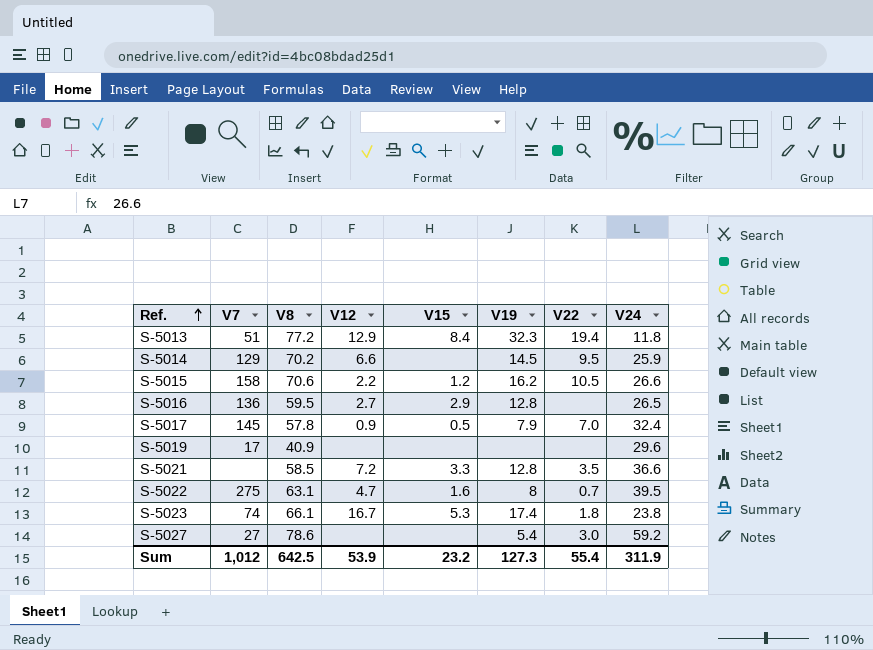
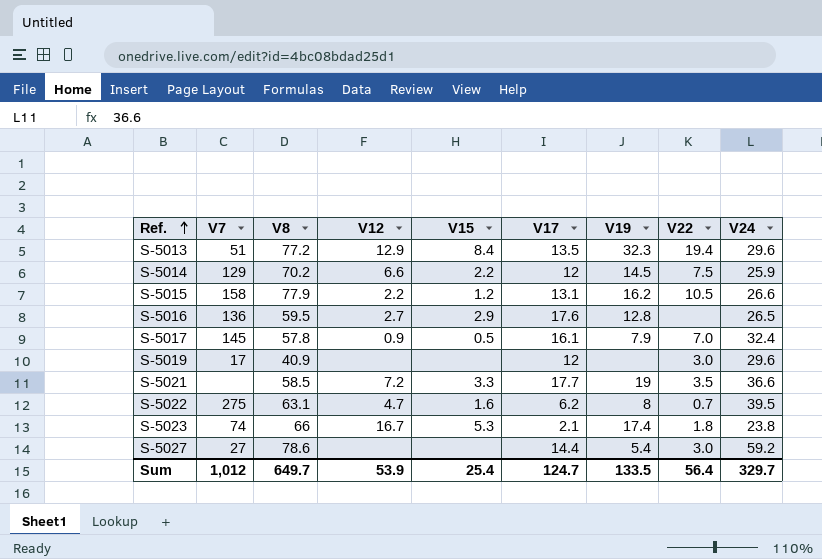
column V17 | position: none -> 6
S-5013 | V24: 11.8 -> 29.6
S-5014 | V15: none -> 2.2
S-5014 | V22: 9.5 -> 7.5
S-5015 | V8: 70.6 -> 77.9
S-5019 | V22: none -> 3.0
S-5021 | V19: 12.8 -> 19
S-5023 | V8: 66.1 -> 66
Sum | V8: 642.5 -> 649.7
Sum | V15: 23.2 -> 25.4
Sum | V19: 127.3 -> 133.5
Sum | V22: 55.4 -> 56.4
Sum | V24: 311.9 -> 329.7

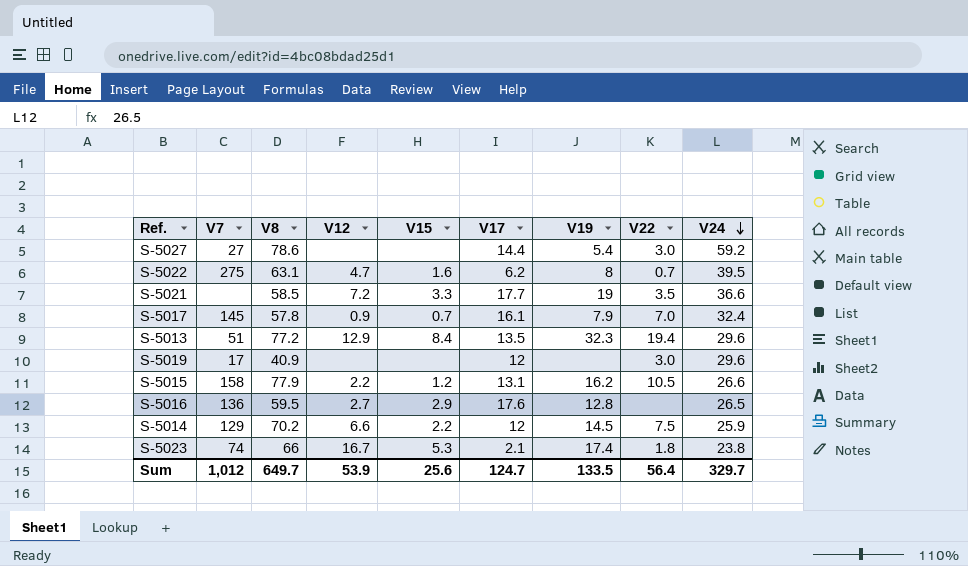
row order: Ref. ascending -> V24 descending
S-5017 | V15: 0.5 -> 0.7
Sum | V15: 25.4 -> 25.6

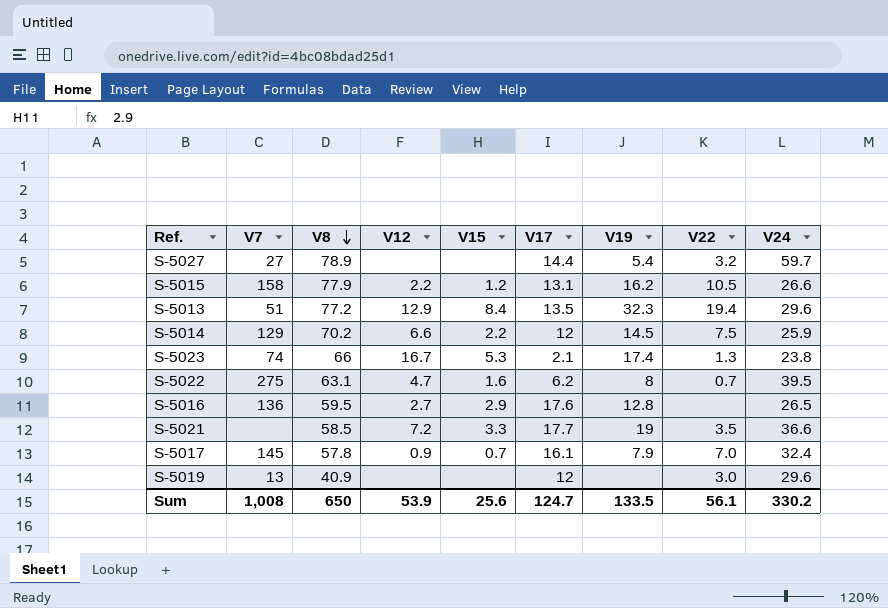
row order: V24 descending -> V8 descending
S-5027 | V8: 78.6 -> 78.9
S-5027 | V22: 3.0 -> 3.2
S-5027 | V24: 59.2 -> 59.7
S-5023 | V22: 1.8 -> 1.3
S-5019 | V7: 17 -> 13
Sum | V7: 1,012 -> 1,008
Sum | V8: 649.7 -> 650
Sum | V22: 56.4 -> 56.1
Sum | V24: 329.7 -> 330.2

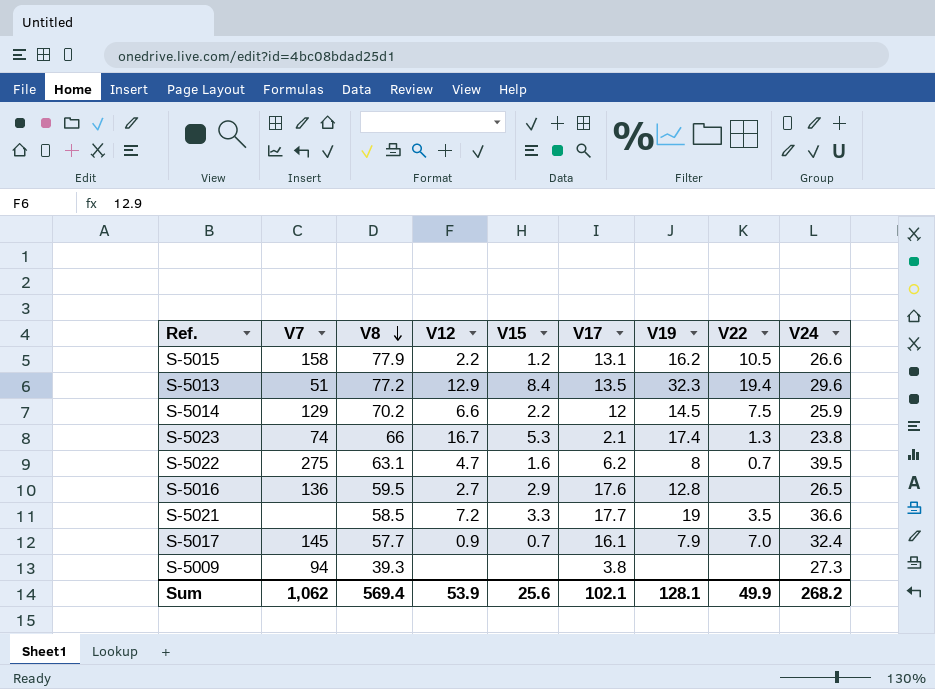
row S-5027: 27 | 78.9 | none | none | 14.4 | 5.4 | 3.2 | 59.7 -> none
row S-5019: 13 | 40.9 | none | none | 12 | none | 3.0 | 29.6 -> none
S-5017 | V8: 57.8 -> 57.7
row S-5009: none -> 94 | 39.3 | none | none | 3.8 | none | none | 27.3
Sum | V7: 1,008 -> 1,062
Sum | V8: 650 -> 569.4
Sum | V17: 124.7 -> 102.1
Sum | V19: 133.5 -> 128.1
Sum | V22: 56.1 -> 49.9
Sum | V24: 330.2 -> 268.2

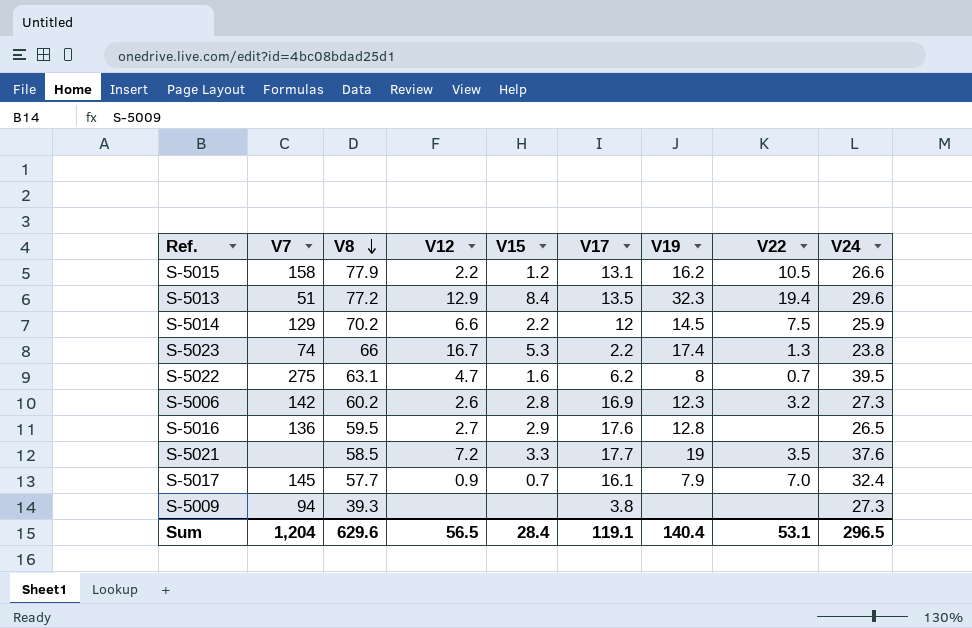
S-5023 | V17: 2.1 -> 2.2
row S-5006: none -> 142 | 60.2 | 2.6 | 2.8 | 16.9 | 12.3 | 3.2 | 27.3
S-5021 | V24: 36.6 -> 37.6
Sum | V7: 1,062 -> 1,204
Sum | V8: 569.4 -> 629.6
Sum | V12: 53.9 -> 56.5
Sum | V15: 25.6 -> 28.4
Sum | V17: 102.1 -> 119.1
Sum | V19: 128.1 -> 140.4
Sum | V22: 49.9 -> 53.1
Sum | V24: 268.2 -> 296.5

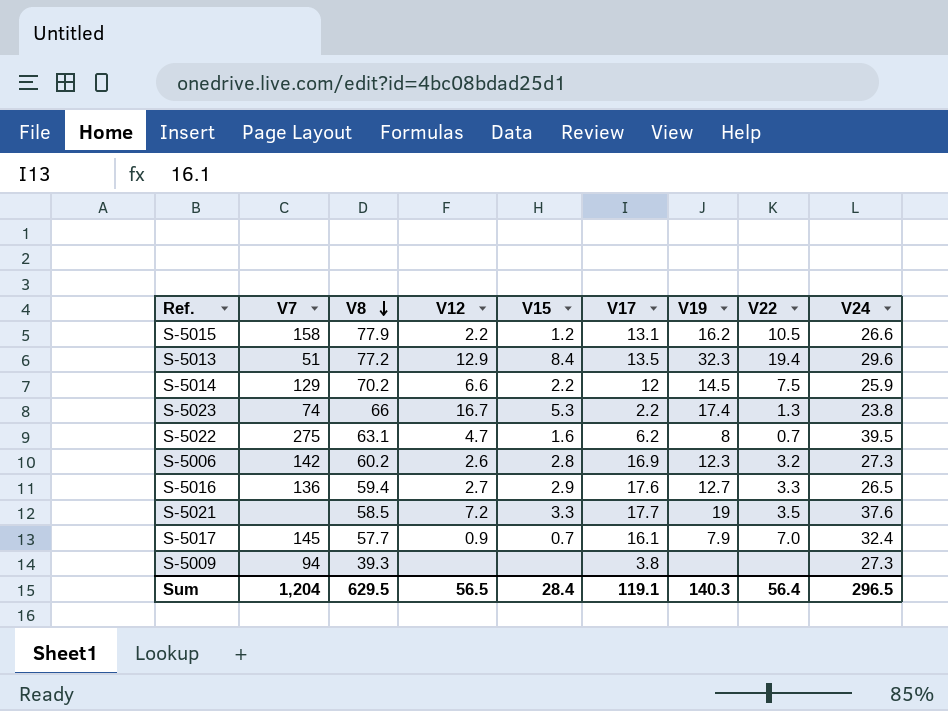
S-5016 | V8: 59.5 -> 59.4
S-5016 | V19: 12.8 -> 12.7
S-5016 | V22: none -> 3.3
Sum | V8: 629.6 -> 629.5
Sum | V19: 140.4 -> 140.3
Sum | V22: 53.1 -> 56.4

